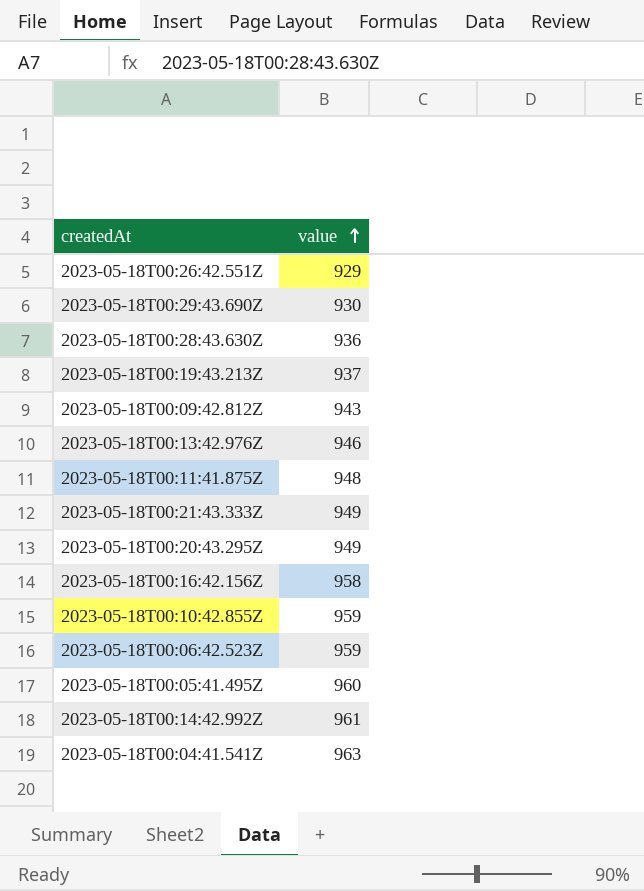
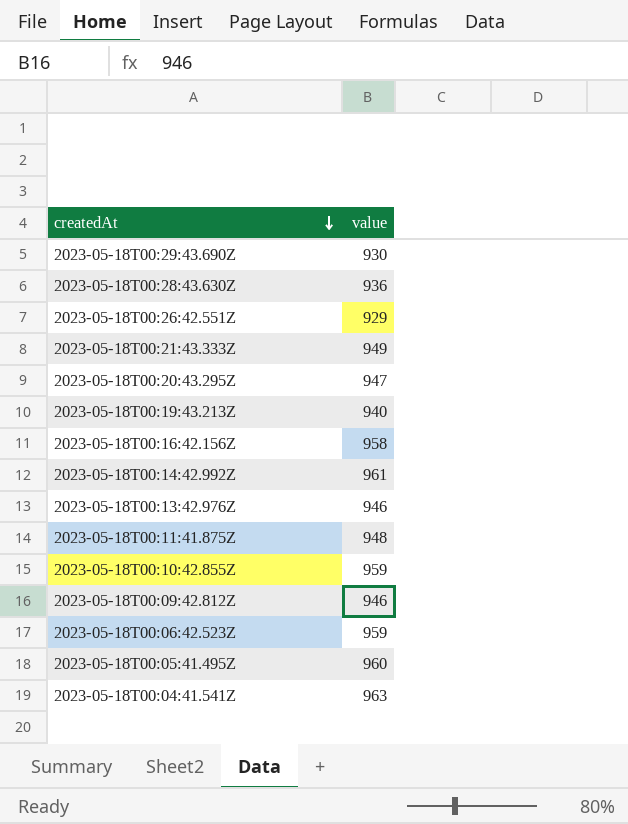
row order: value ascending -> createdAt descending
2023-05-18T00:20:43.295Z | value: 949 -> 947
2023-05-18T00:19:43.213Z | value: 937 -> 940
2023-05-18T00:09:42.812Z | value: 943 -> 946

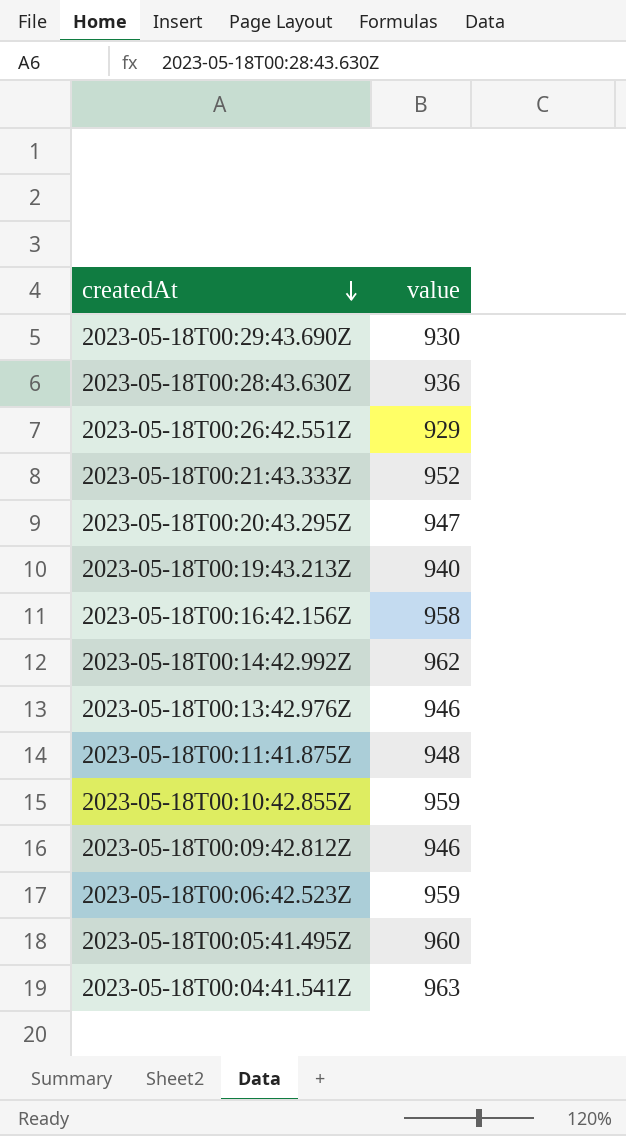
2023-05-18T00:21:43.333Z | value: 949 -> 952
2023-05-18T00:14:42.992Z | value: 961 -> 962

